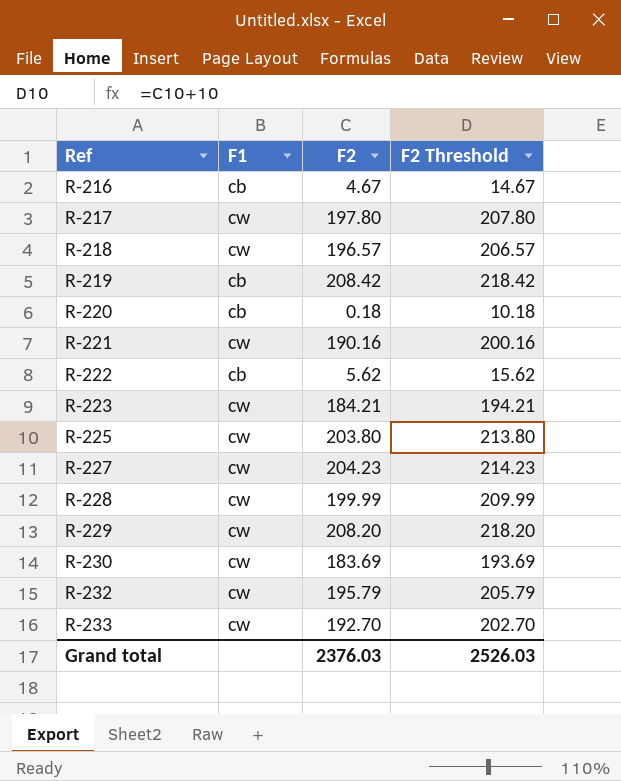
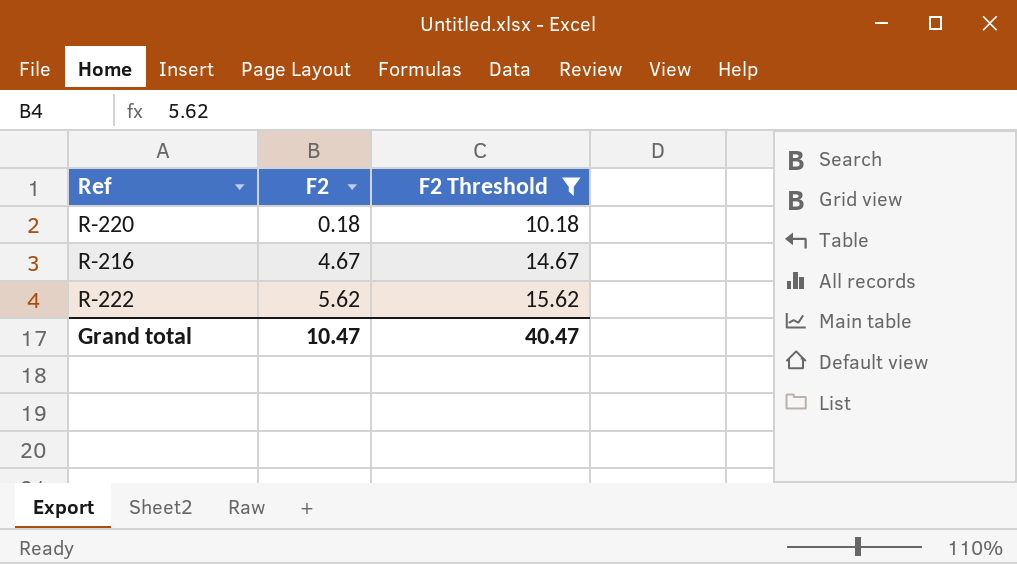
filter: none -> F2 Threshold <= 15.62
row order: Ref ascending -> F2 ascending
column F1 | position: 2 -> none
Grand total | F2: 2376.03 -> 10.47
Grand total | F2 Threshold: 2526.03 -> 40.47

